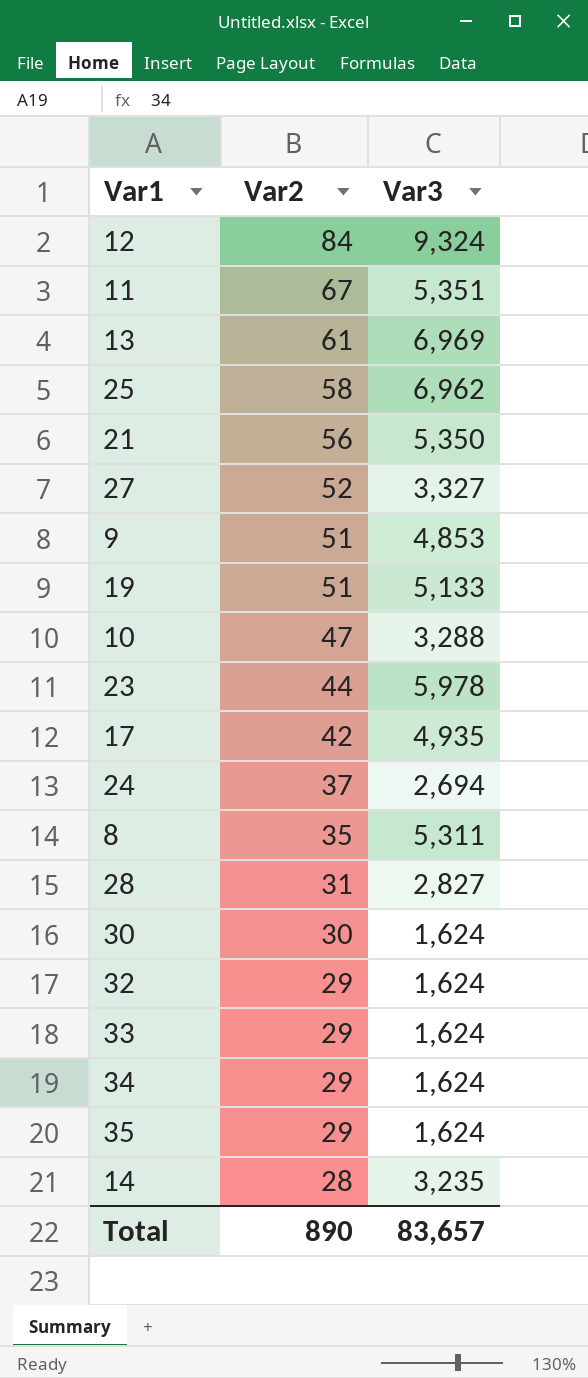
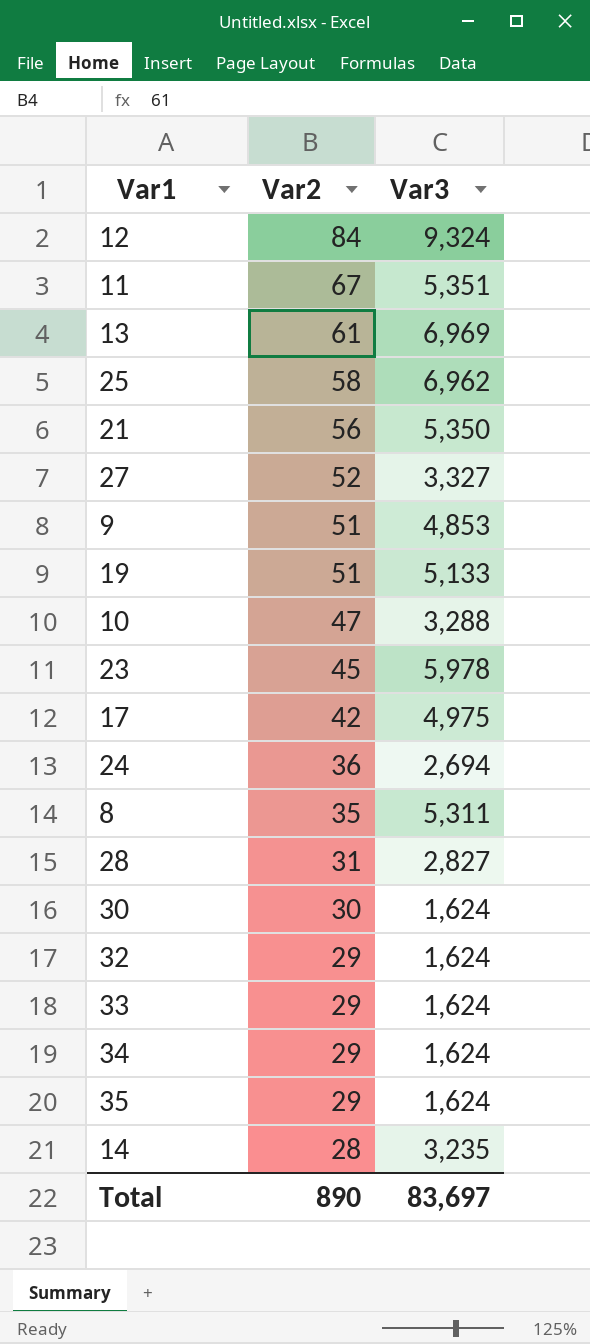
23 | Var2: 44 -> 45
17 | Var3: 4,935 -> 4,975
24 | Var2: 37 -> 36
Total | Var3: 83,657 -> 83,697

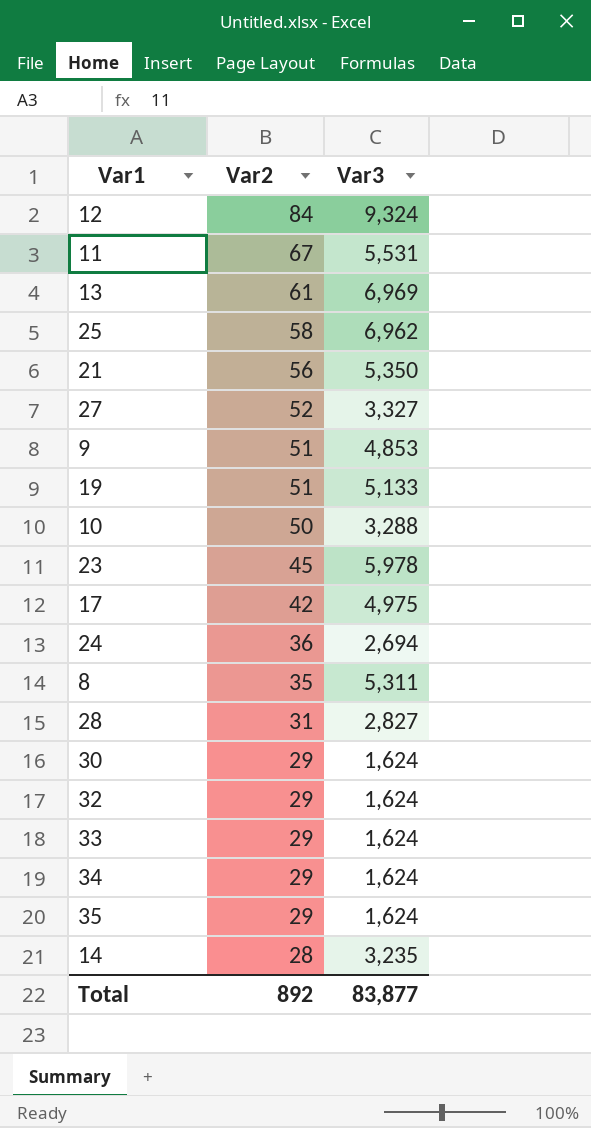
11 | Var3: 5,351 -> 5,531
10 | Var2: 47 -> 50
30 | Var2: 30 -> 29
Total | Var2: 890 -> 892
Total | Var3: 83,697 -> 83,877

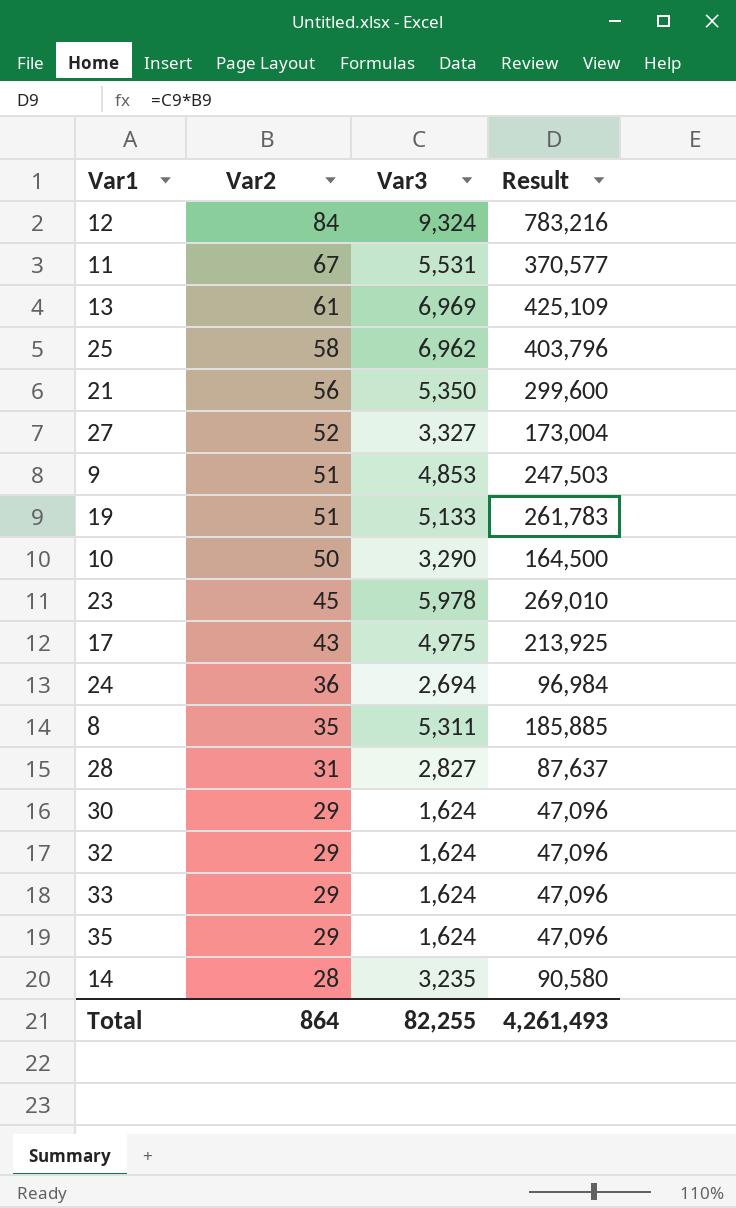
column Result | formula: none -> [Var2] * [Var3]
row 34: 29 | 1,624 -> none
10 | Var3: 3,288 -> 3,290
17 | Var2: 42 -> 43
Total | Var2: 892 -> 864
Total | Var3: 83,877 -> 82,255

